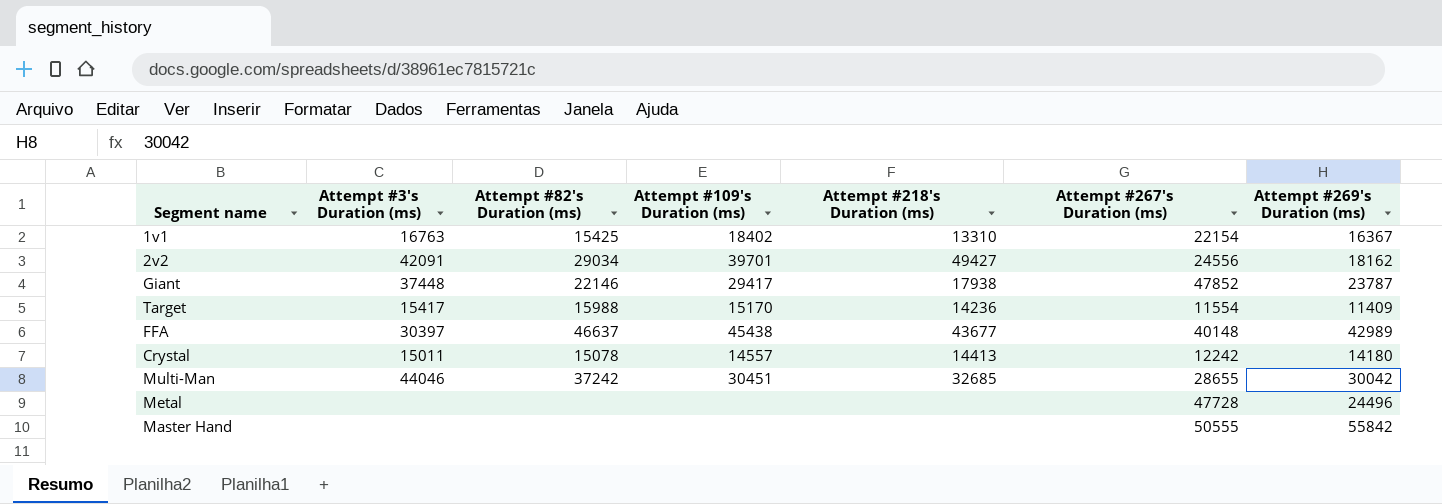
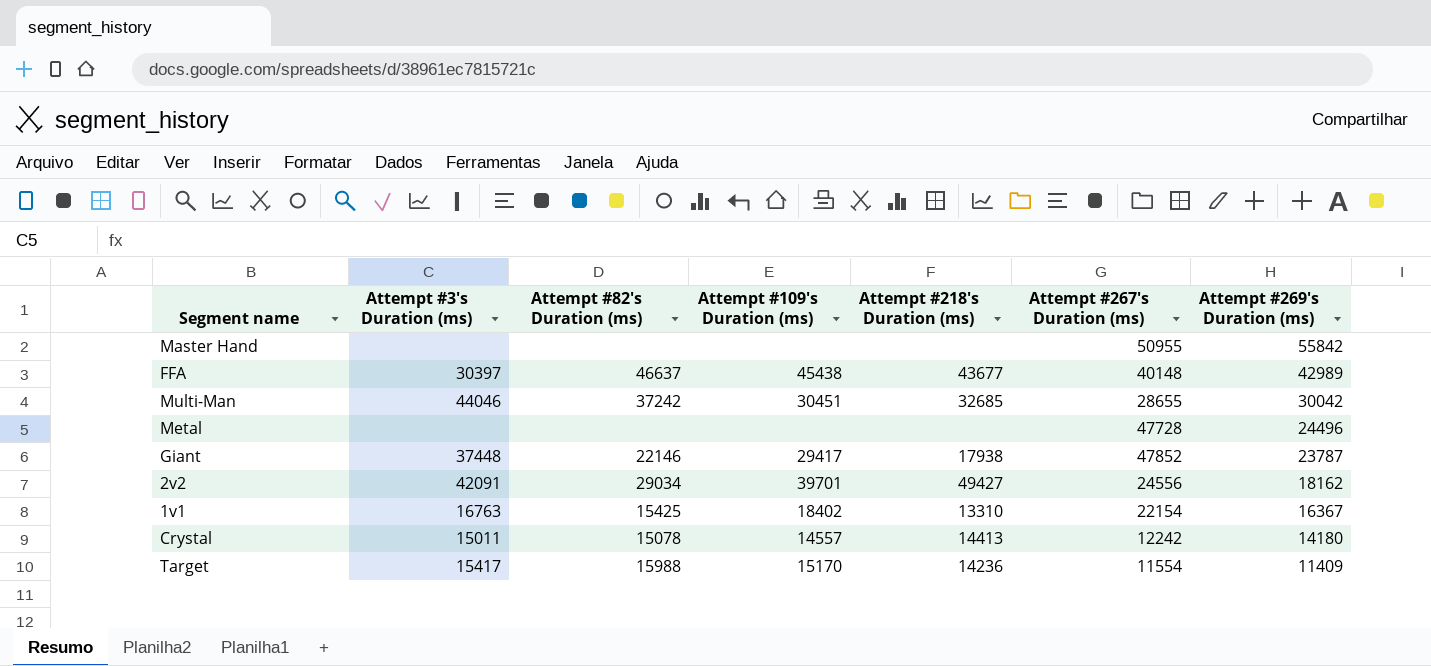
row order: none -> Attempt #269's Duration (ms) descending
Master Hand | Attempt #267's Duration (ms): 50555 -> 50955

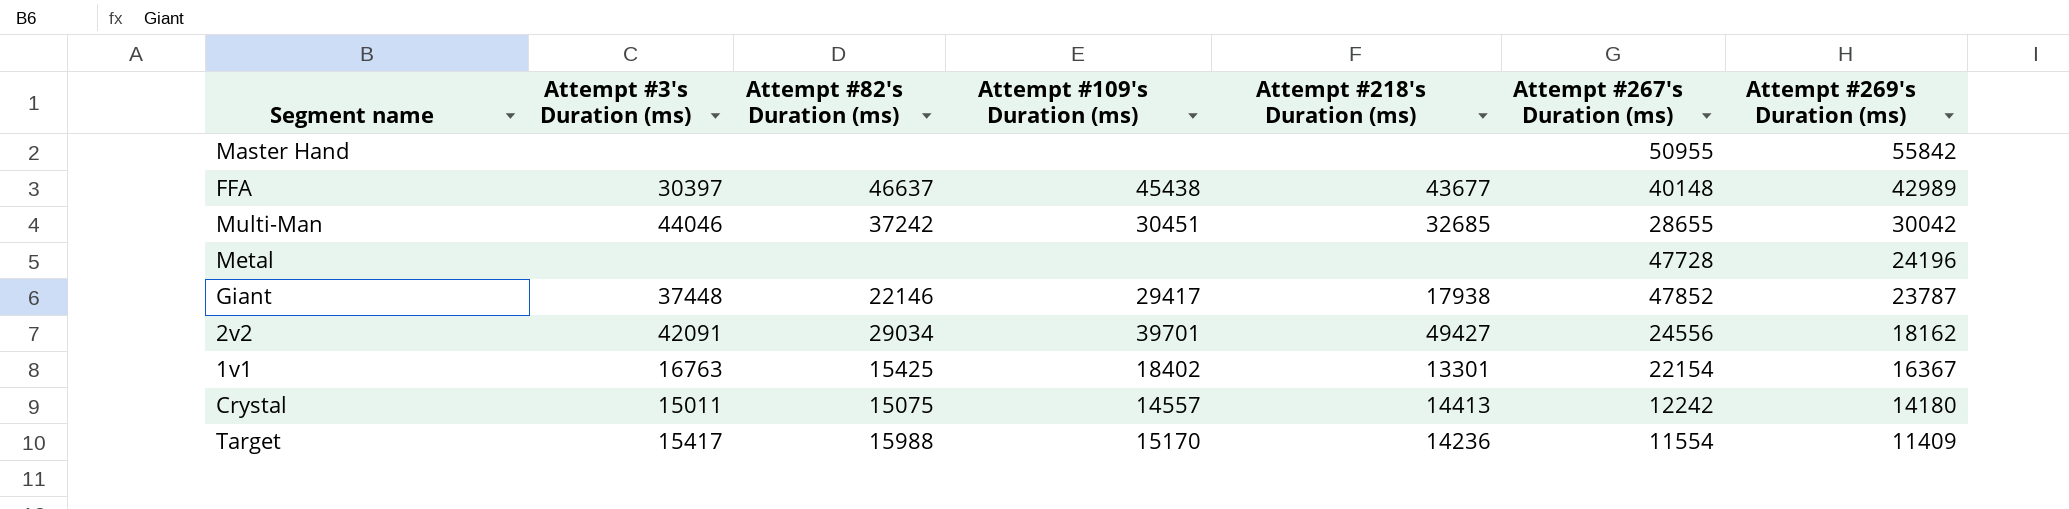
Metal | Attempt #269's Duration (ms): 24496 -> 24196
1v1 | Attempt #218's Duration (ms): 13310 -> 13301
Crystal | Attempt #82's Duration (ms): 15078 -> 15075

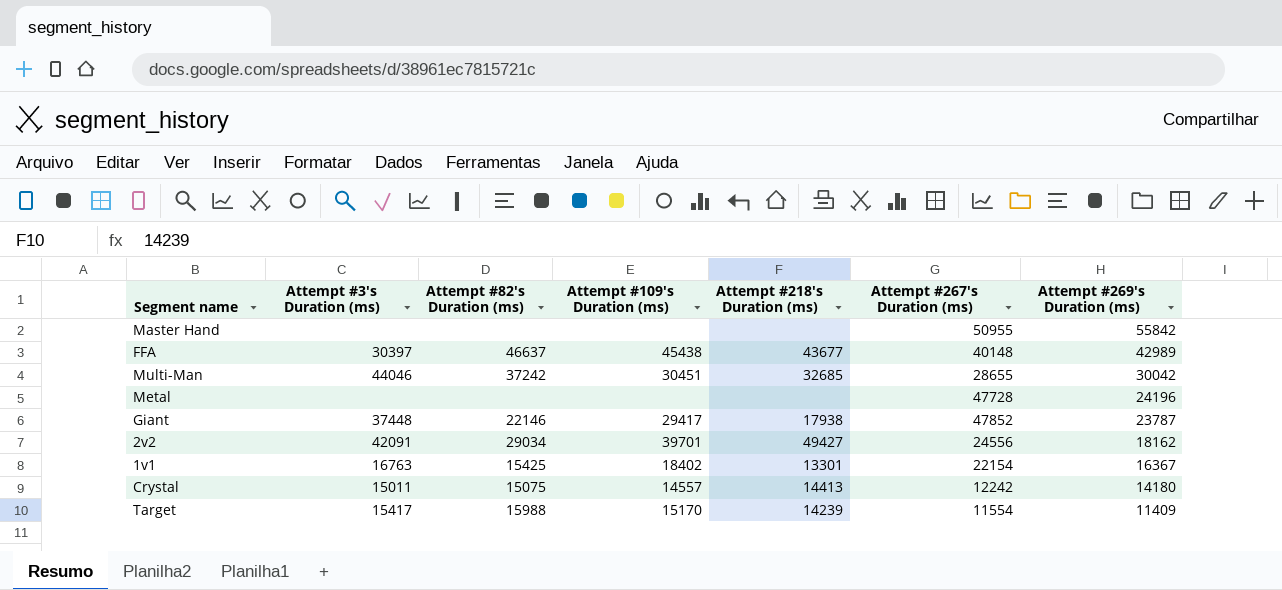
Target | Attempt #218's Duration (ms): 14236 -> 14239

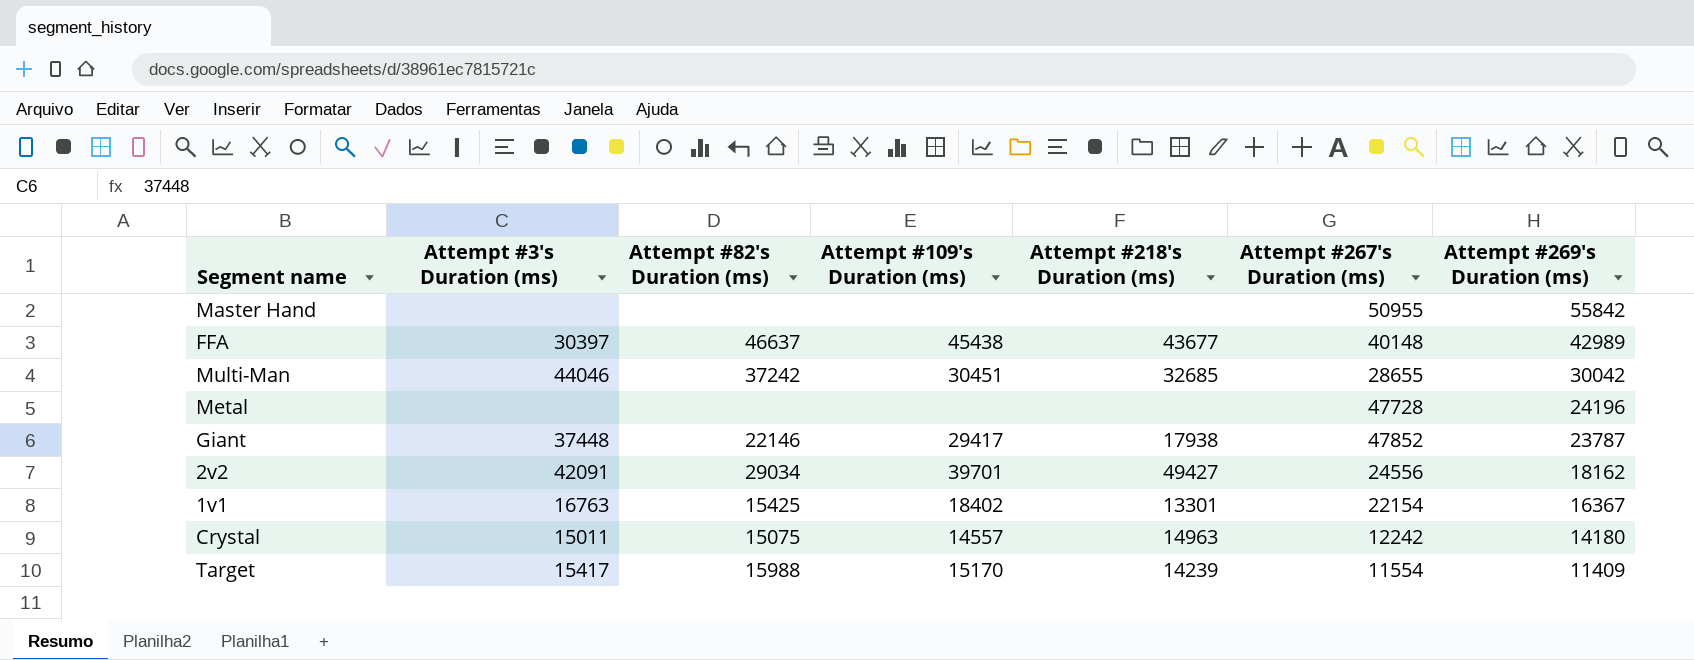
Crystal | Attempt #218's Duration (ms): 14413 -> 14963

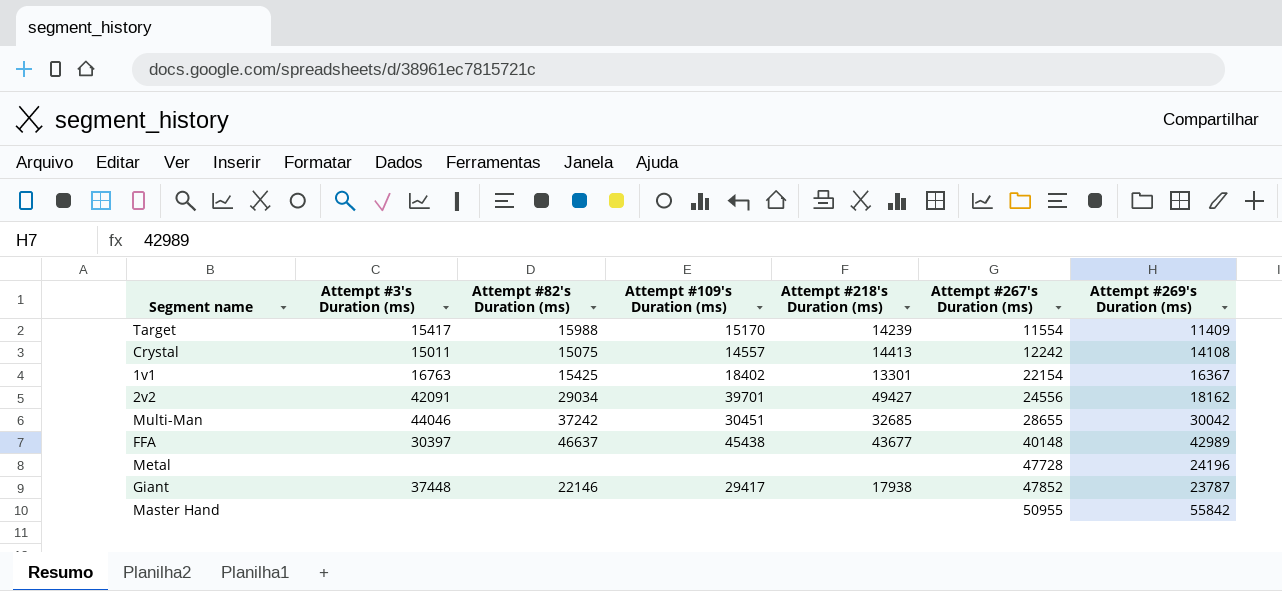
row order: Attempt #269's Duration (ms) descending -> Attempt #267's Duration (ms) ascending
Crystal | Attempt #218's Duration (ms): 14963 -> 14413
Crystal | Attempt #269's Duration (ms): 14180 -> 14108

